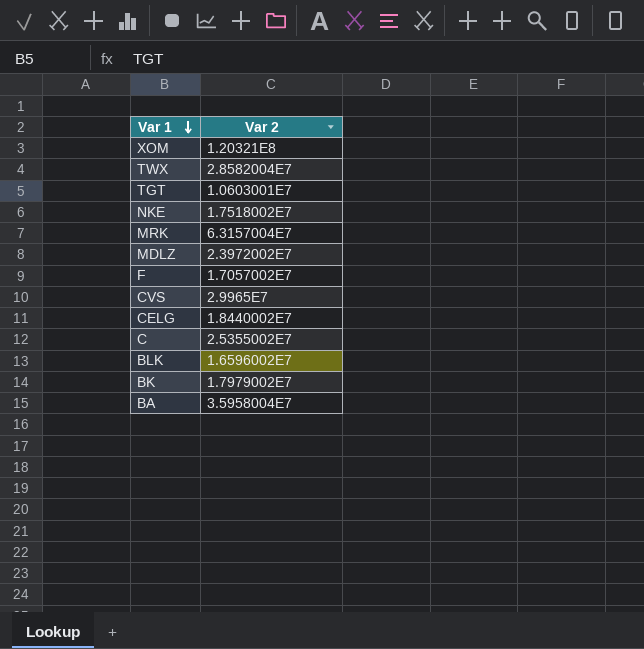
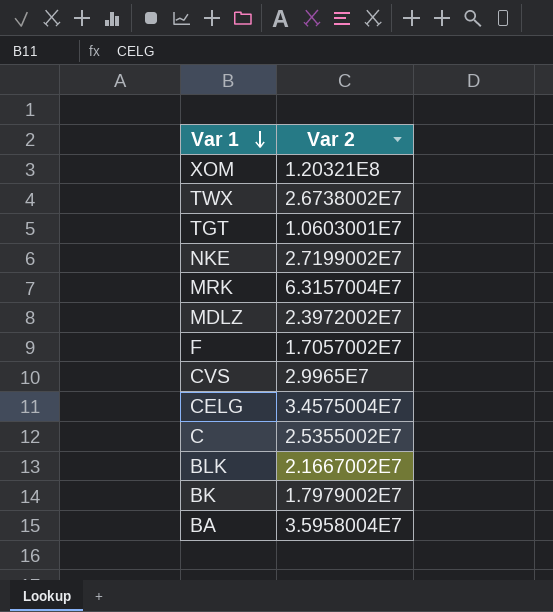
TWX | Var 2: 2.8582004E7 -> 2.6738002E7
NKE | Var 2: 1.7518002E7 -> 2.7199002E7
CELG | Var 2: 1.8440002E7 -> 3.4575004E7
BLK | Var 2: 1.6596002E7 -> 2.1667002E7

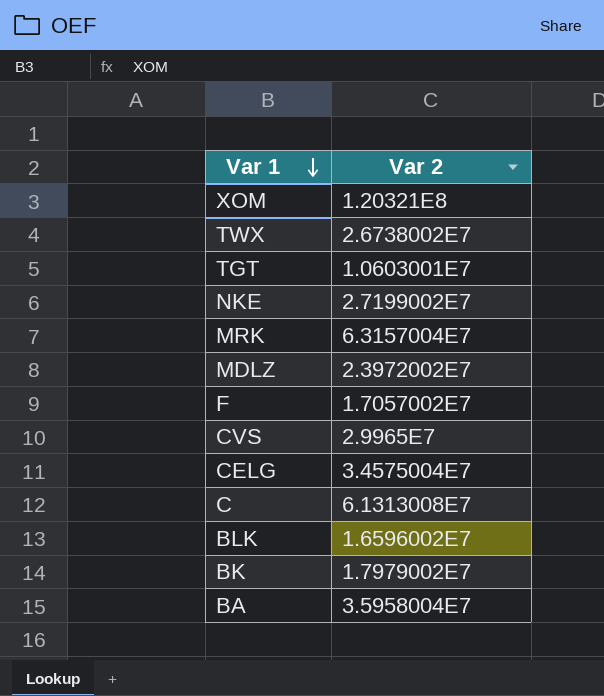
C | Var 2: 2.5355002E7 -> 6.1313008E7
BLK | Var 2: 2.1667002E7 -> 1.6596002E7

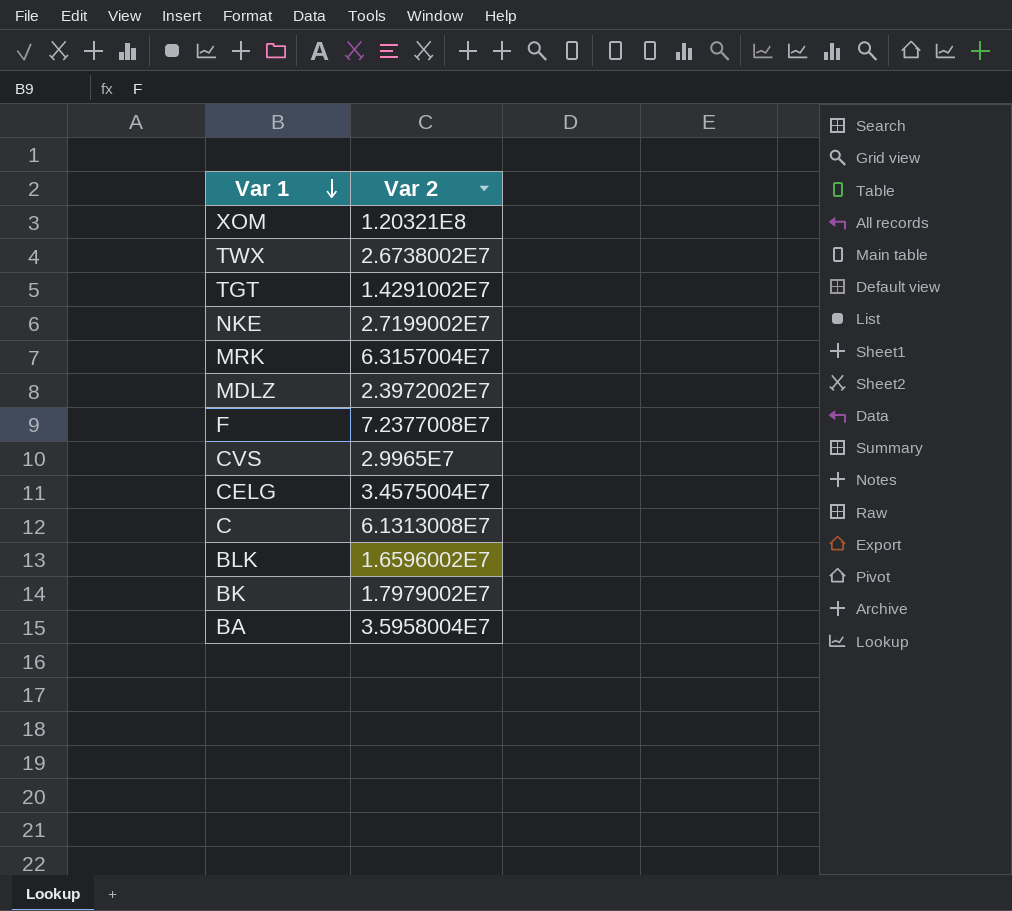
TGT | Var 2: 1.0603001E7 -> 1.4291002E7
F | Var 2: 1.7057002E7 -> 7.2377008E7

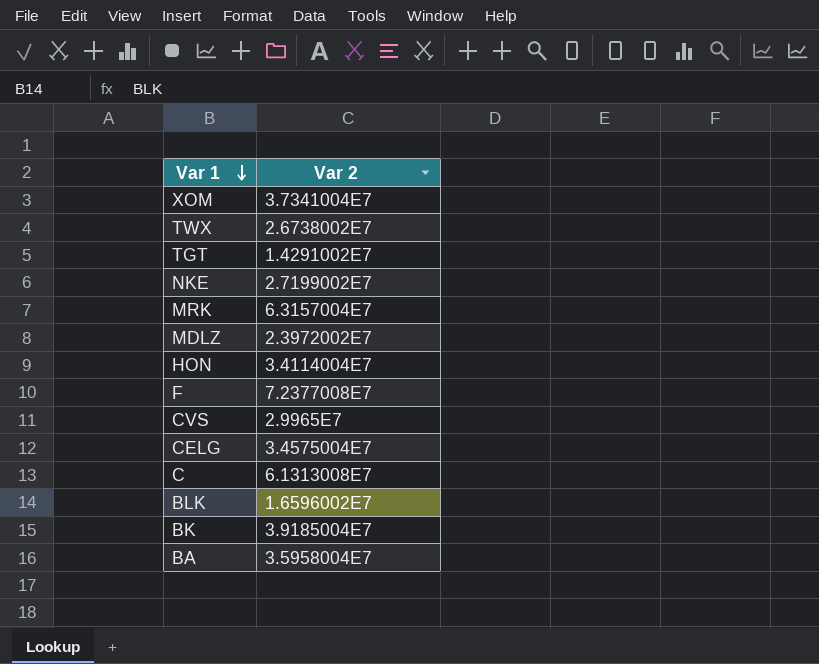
XOM | Var 2: 1.20321E8 -> 3.7341004E7
row HON: none -> 3.4114004E7
BK | Var 2: 1.7979002E7 -> 3.9185004E7

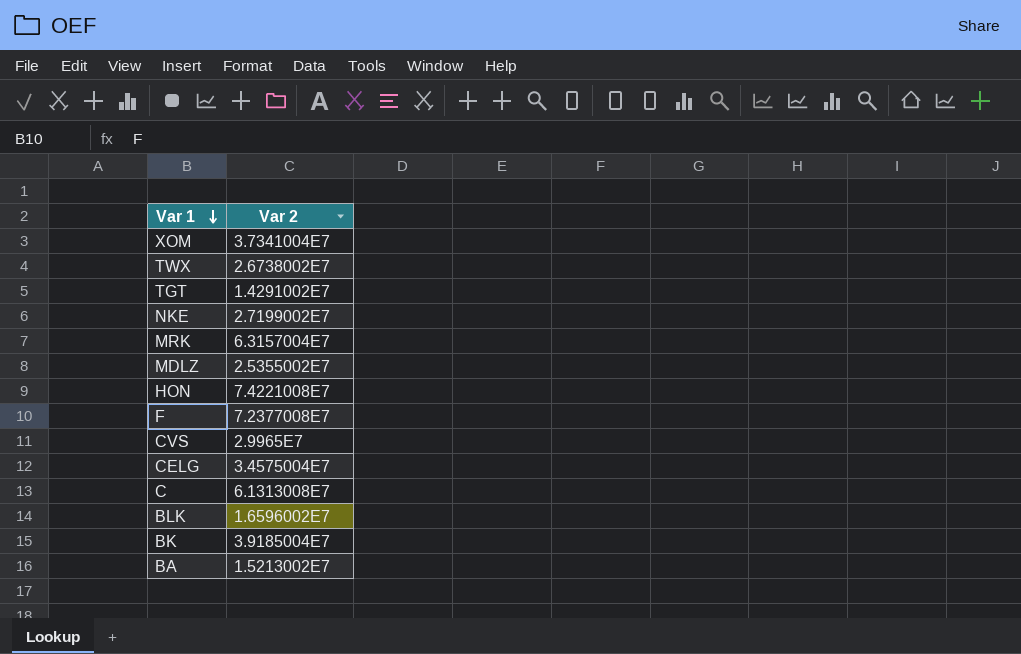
MDLZ | Var 2: 2.3972002E7 -> 2.5355002E7
HON | Var 2: 3.4114004E7 -> 7.4221008E7
BA | Var 2: 3.5958004E7 -> 1.5213002E7

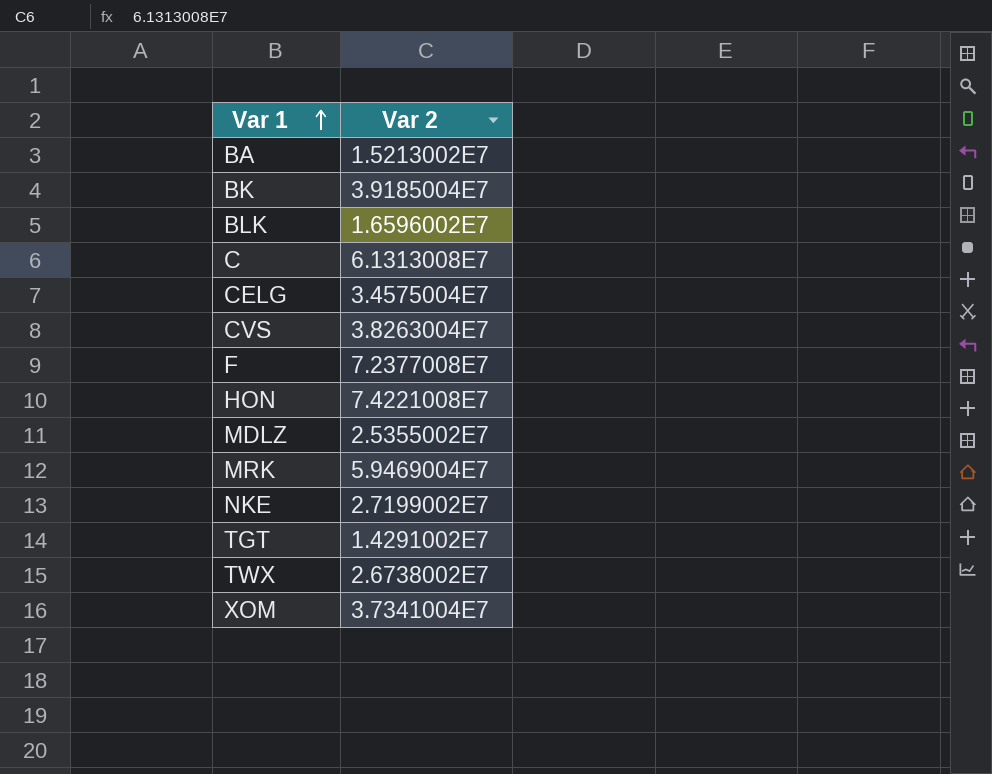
row order: Var 1 descending -> Var 1 ascending
CVS | Var 2: 2.9965E7 -> 3.8263004E7
MRK | Var 2: 6.3157004E7 -> 5.9469004E7

